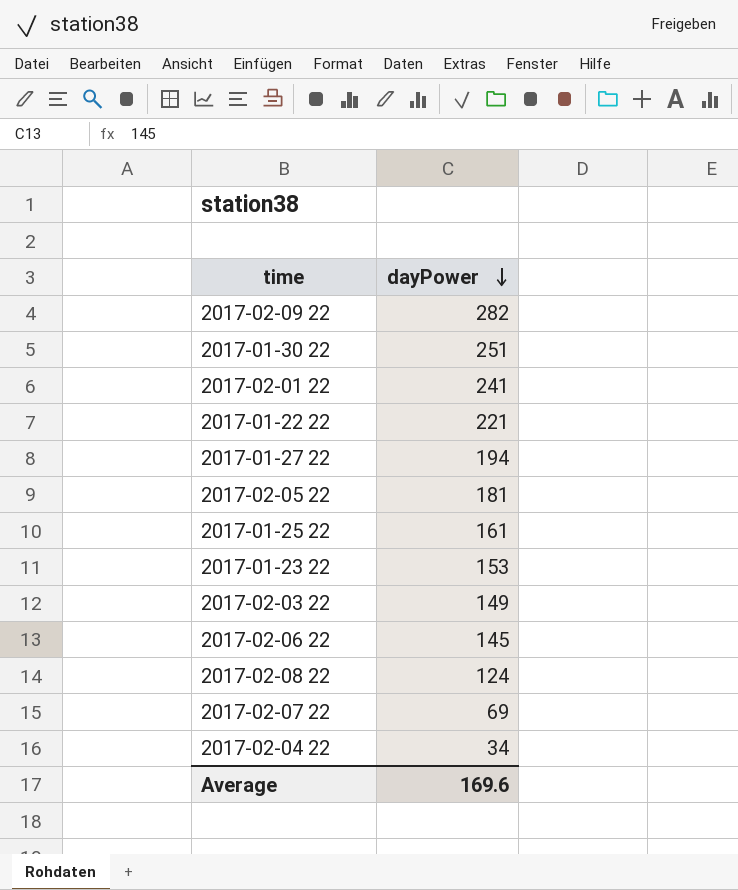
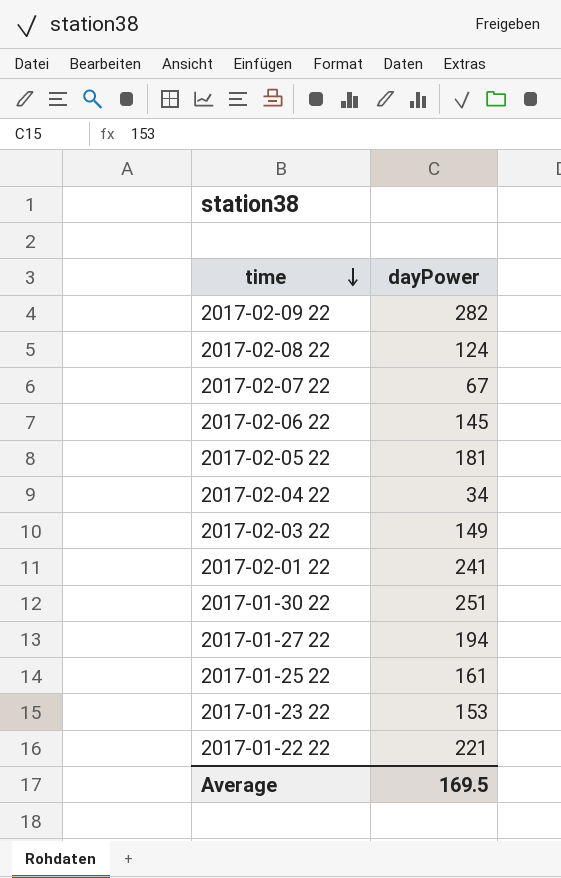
row order: dayPower descending -> time descending
2017-02-07 22 | dayPower: 69 -> 67
Average | dayPower: 169.6 -> 169.5

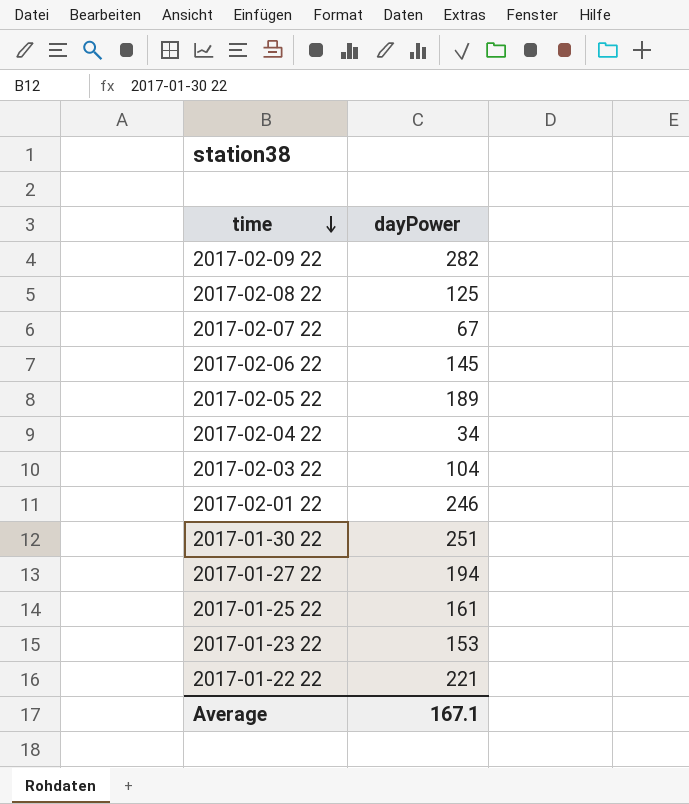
2017-02-08 22 | dayPower: 124 -> 125
2017-02-05 22 | dayPower: 181 -> 189
2017-02-03 22 | dayPower: 149 -> 104
2017-02-01 22 | dayPower: 241 -> 246
Average | dayPower: 169.5 -> 167.1

